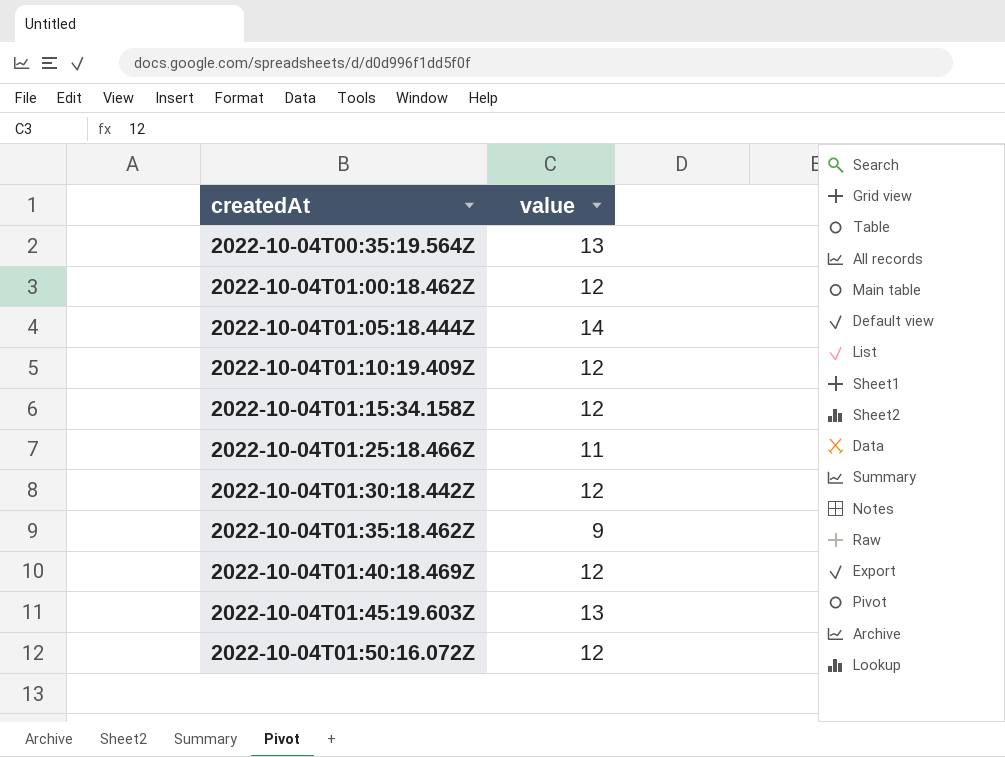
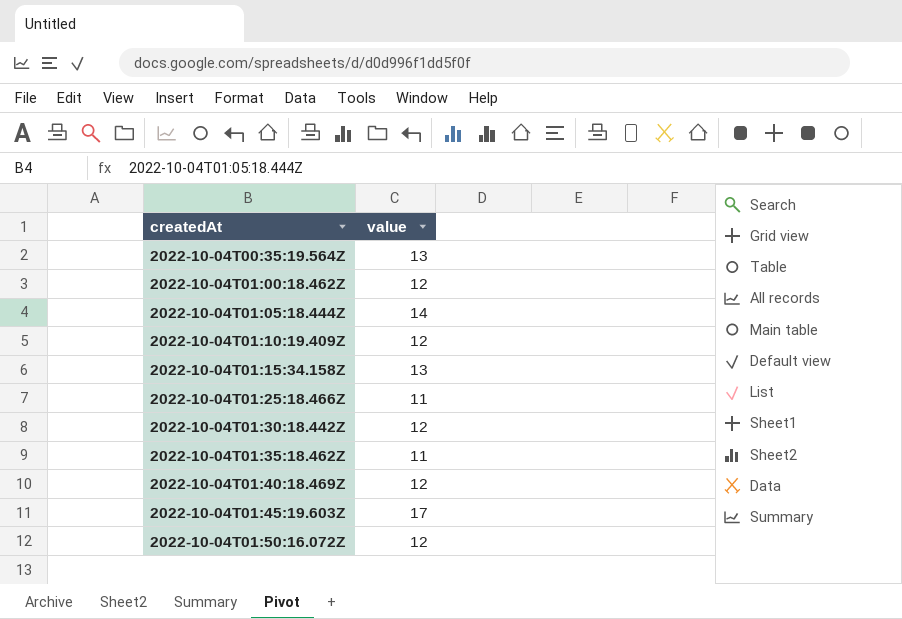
2022-10-04T01:15:34.158Z | value: 12 -> 13
2022-10-04T01:35:18.462Z | value: 9 -> 11
2022-10-04T01:45:19.603Z | value: 13 -> 17

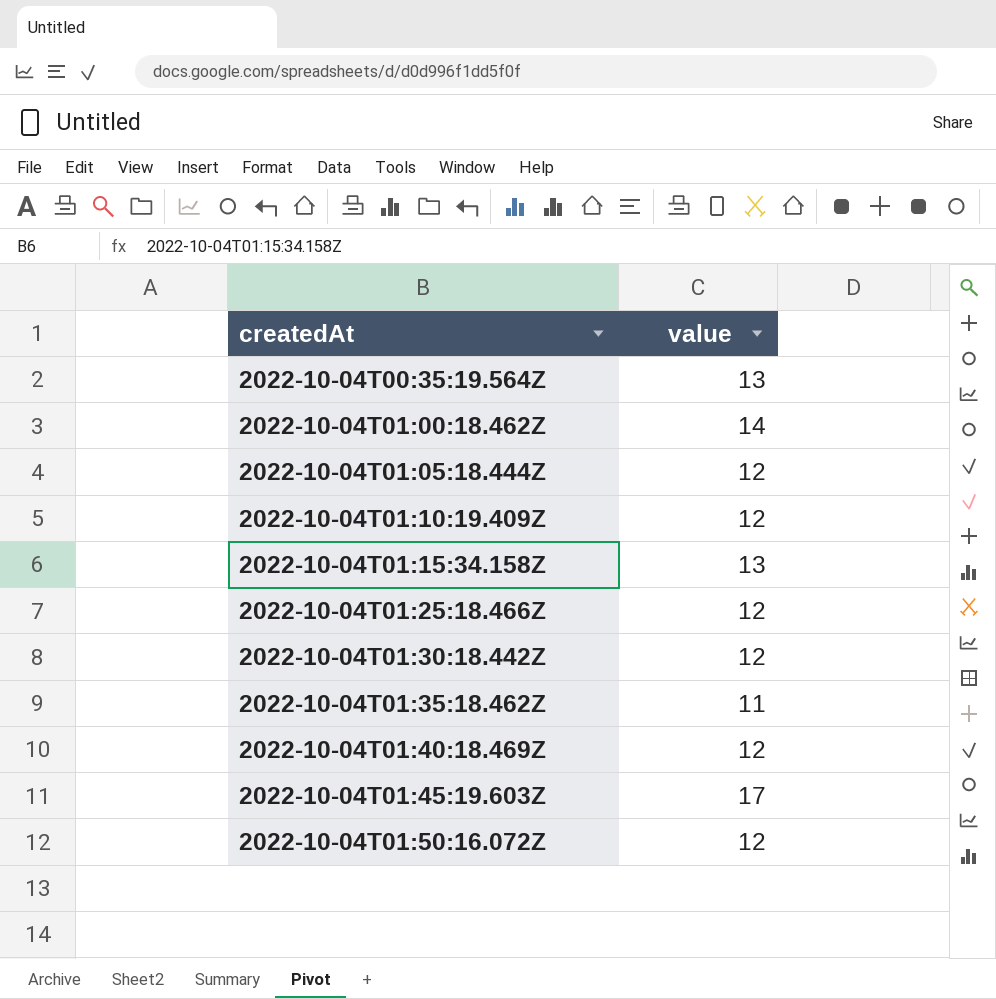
2022-10-04T01:00:18.462Z | value: 12 -> 14
2022-10-04T01:05:18.444Z | value: 14 -> 12
2022-10-04T01:25:18.466Z | value: 11 -> 12

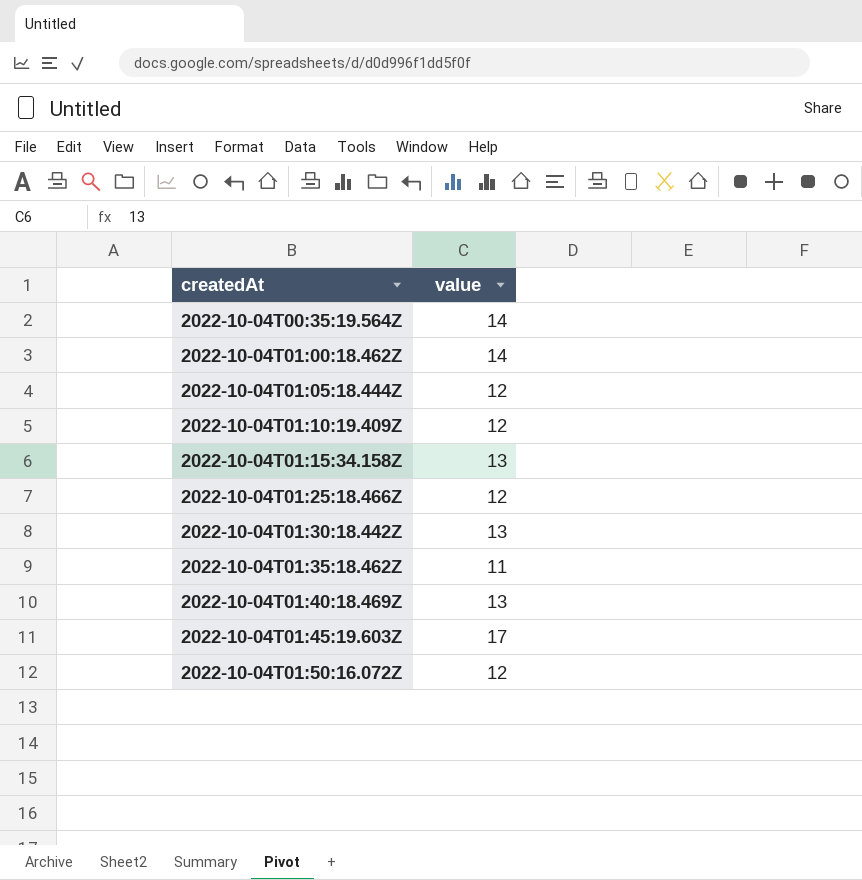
2022-10-04T00:35:19.564Z | value: 13 -> 14
2022-10-04T01:30:18.442Z | value: 12 -> 13
2022-10-04T01:40:18.469Z | value: 12 -> 13

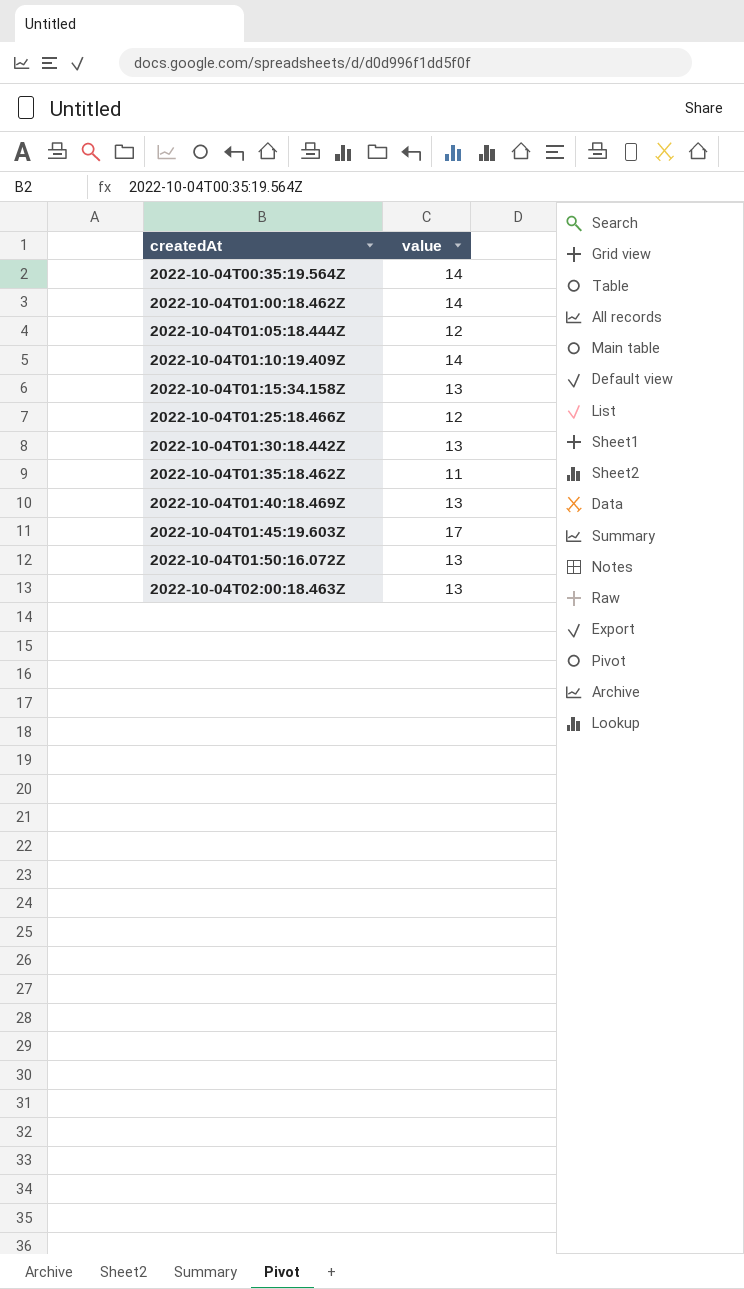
2022-10-04T01:10:19.409Z | value: 12 -> 14
2022-10-04T01:50:16.072Z | value: 12 -> 13
row 2022-10-04T02:00:18.463Z: none -> 13

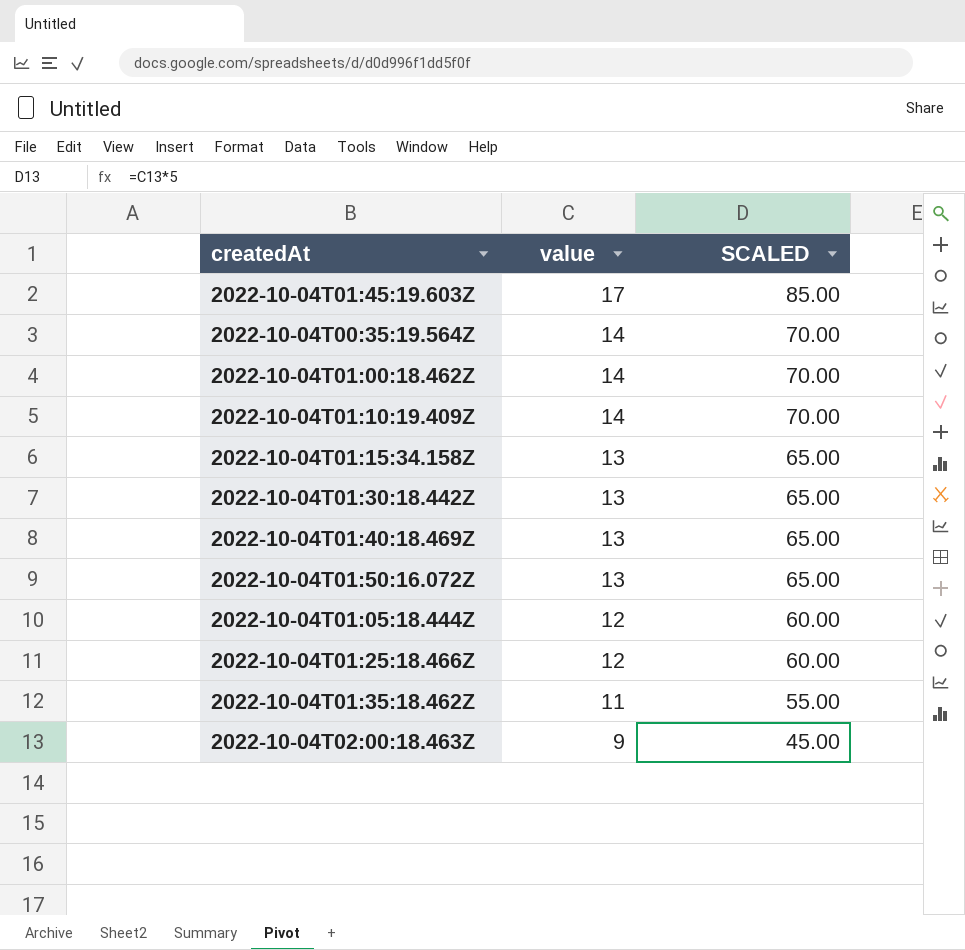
row order: createdAt ascending -> value descending
column SCALED | formula: none -> [value] * 5
2022-10-04T02:00:18.463Z | value: 13 -> 9

